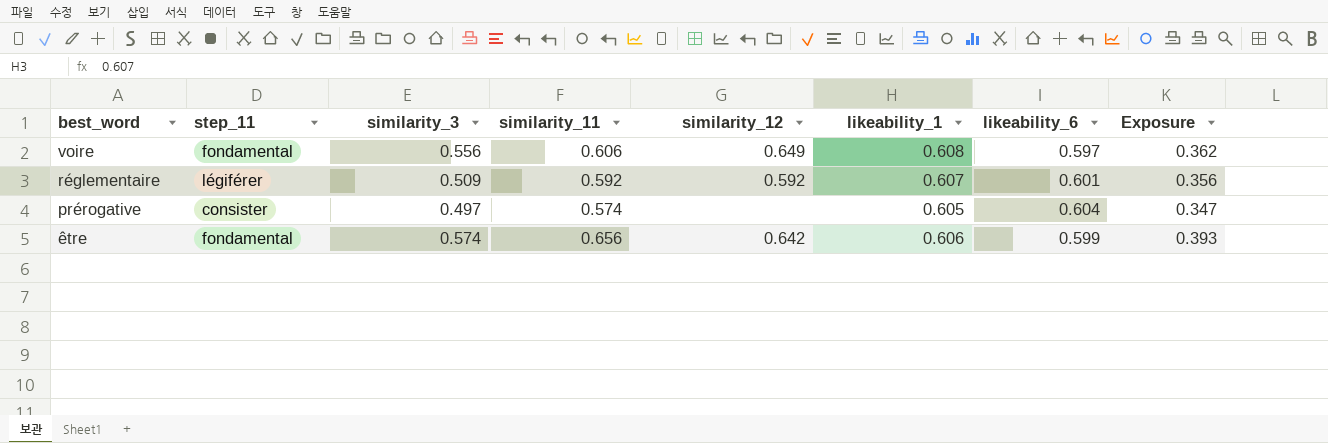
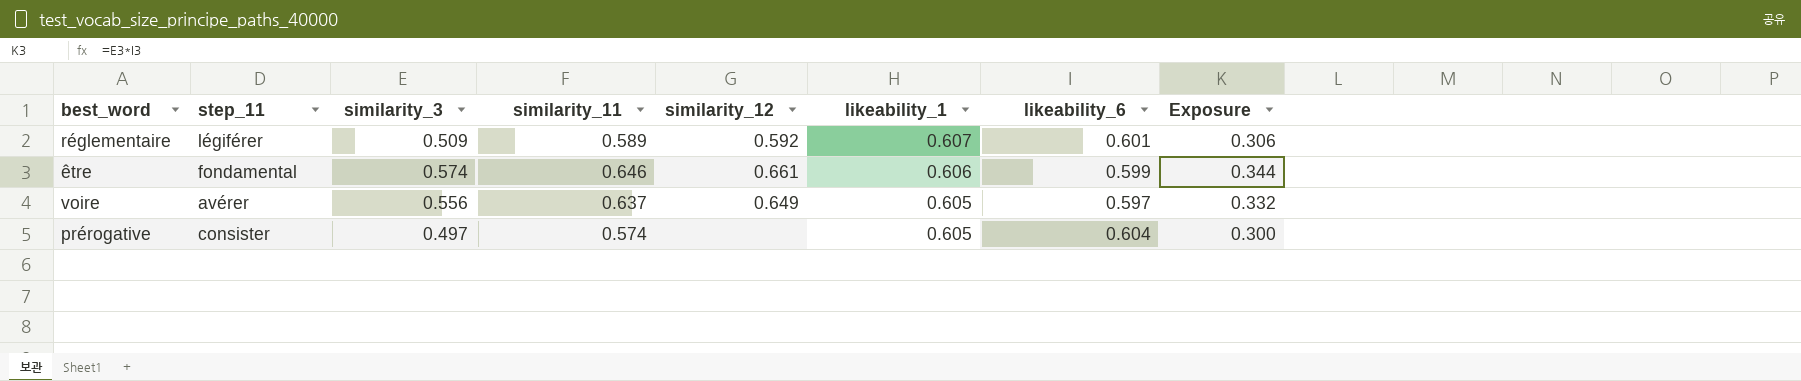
row order: best_word descending -> likeability_1 descending
column Exposure | formula: [similarity_11] * [likeability_6] -> [similarity_3] * [likeability_6]
réglementaire | similarity_11: 0.592 -> 0.589
être | similarity_11: 0.656 -> 0.646
être | similarity_12: 0.642 -> 0.661
voire | step_11: fondamental -> avérer
voire | similarity_11: 0.606 -> 0.637
voire | likeability_1: 0.608 -> 0.605

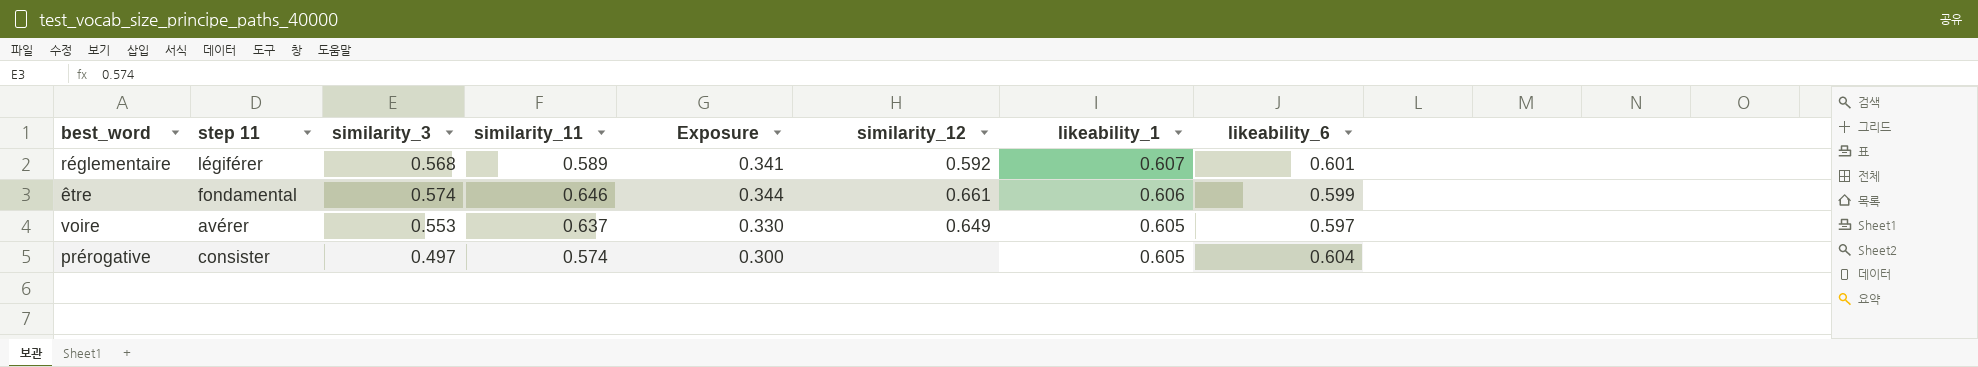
column name: step_11 -> step 11
column Exposure | position: 8 -> 5
réglementaire | similarity_3: 0.509 -> 0.568
réglementaire | Exposure: 0.306 -> 0.341
voire | similarity_3: 0.556 -> 0.553
voire | Exposure: 0.332 -> 0.330

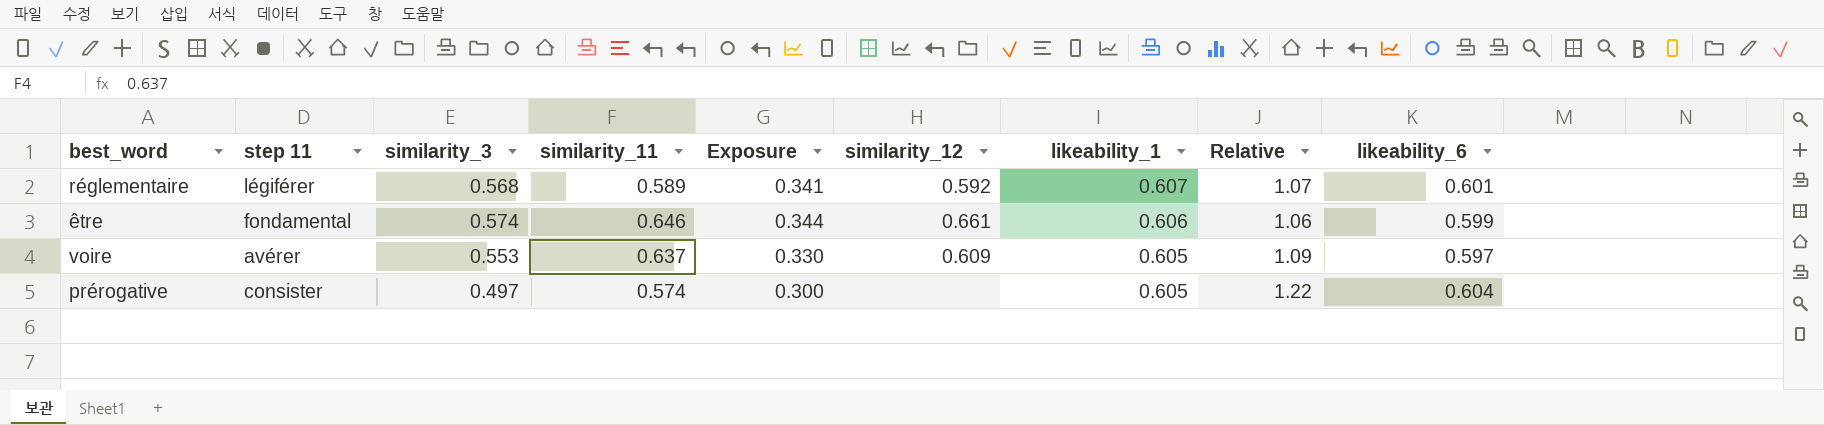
column Relative | formula: none -> [likeability_1] / [similarity_3]
voire | similarity_12: 0.649 -> 0.609

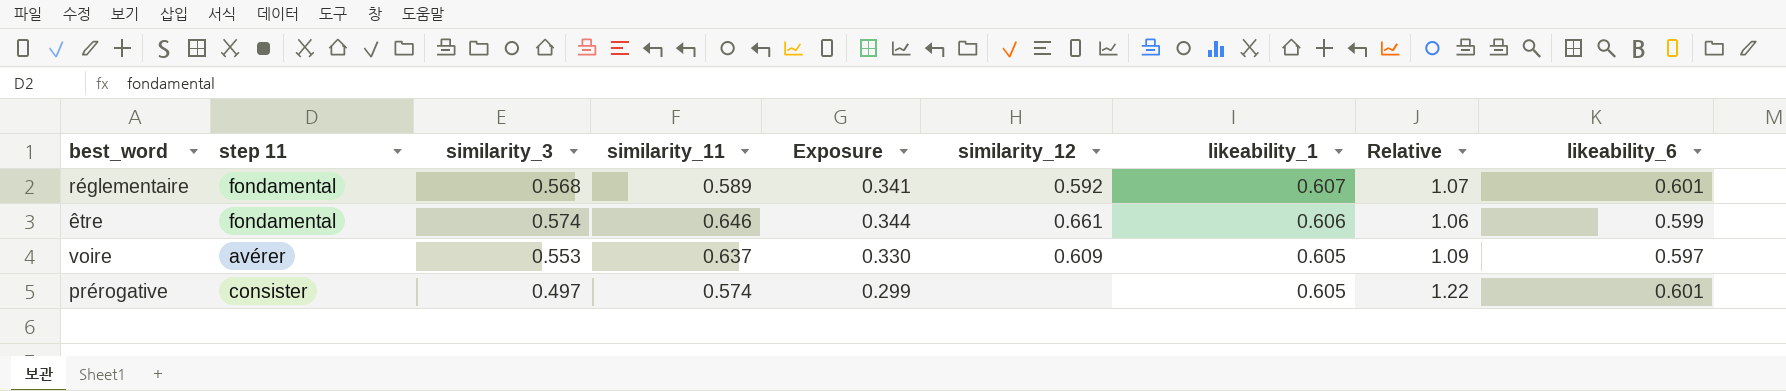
réglementaire | step 11: légiférer -> fondamental
prérogative | Exposure: 0.300 -> 0.299
prérogative | likeability_6: 0.604 -> 0.601

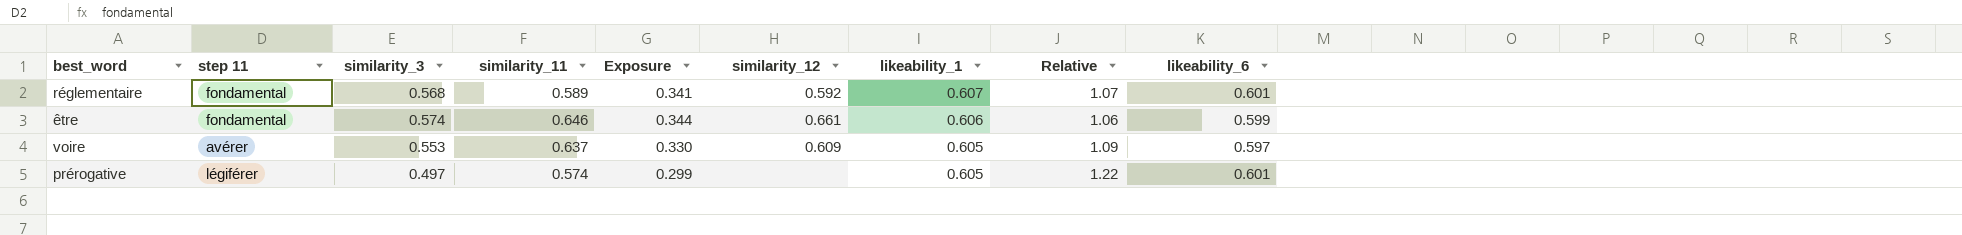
prérogative | step 11: consister -> légiférer

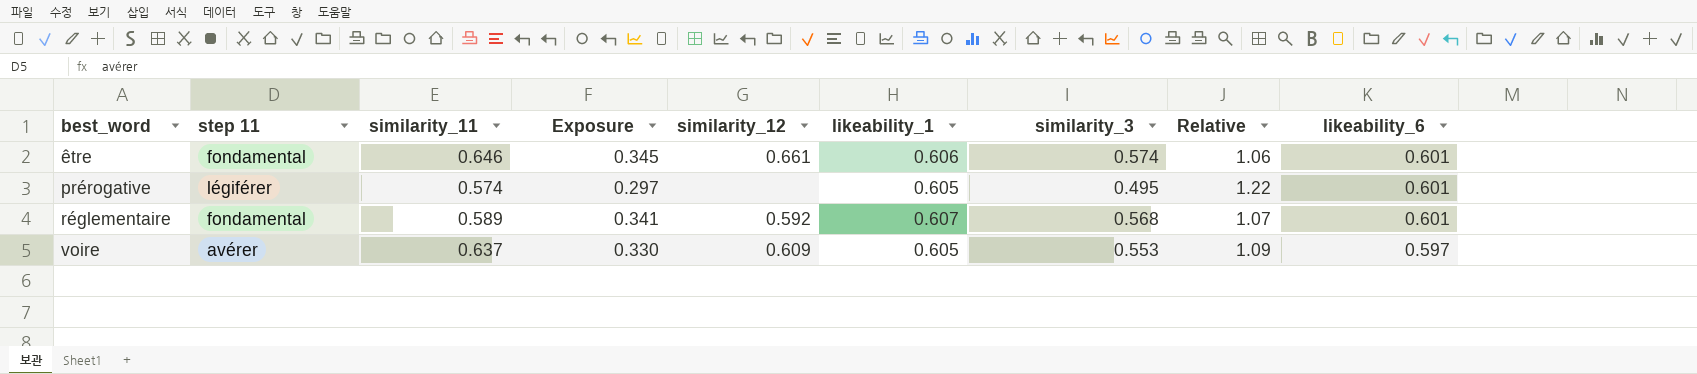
row order: likeability_1 descending -> best_word ascending
column similarity_3 | position: 3 -> 7
être | Exposure: 0.344 -> 0.345
être | likeability_6: 0.599 -> 0.601
prérogative | Exposure: 0.299 -> 0.297
prérogative | similarity_3: 0.497 -> 0.495

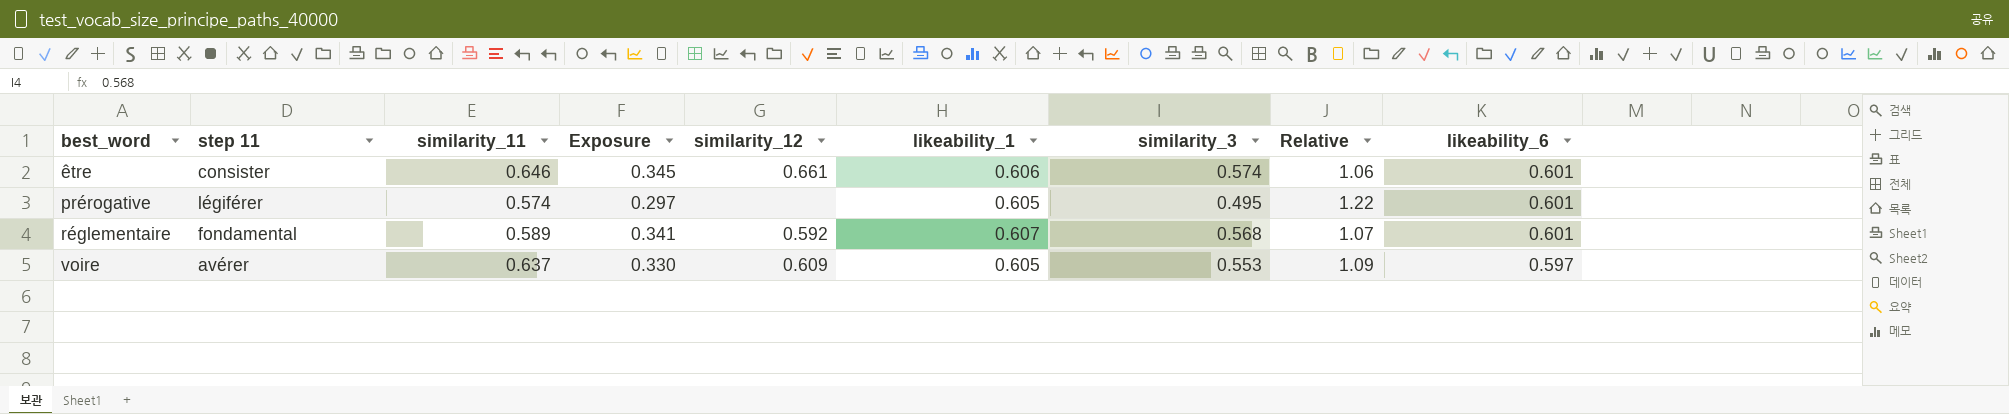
être | step 11: fondamental -> consister

